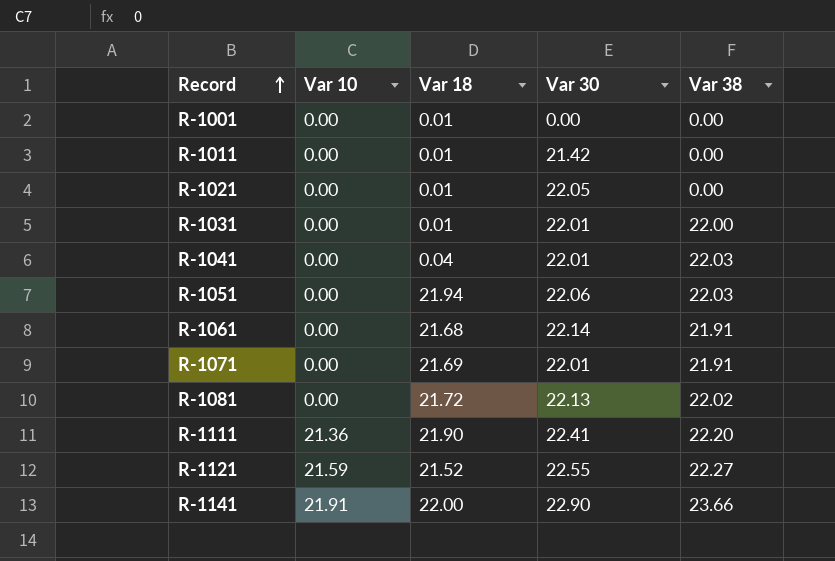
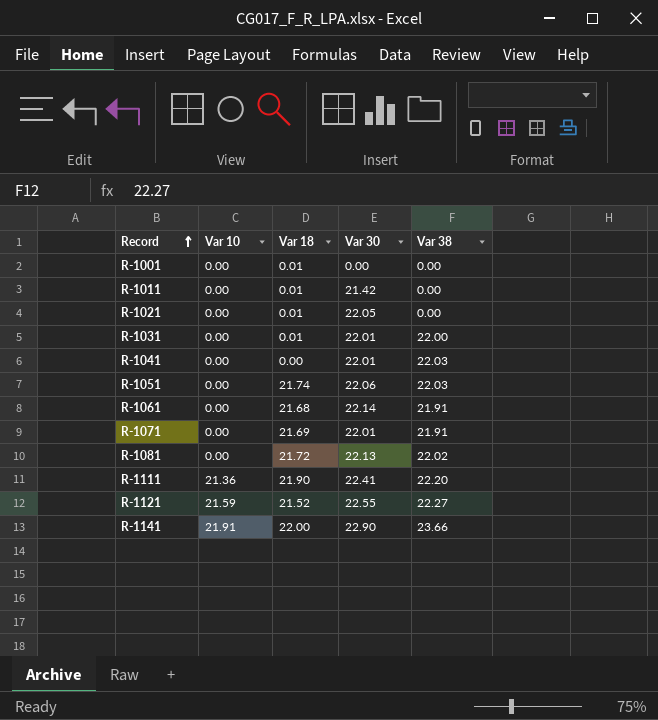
R-1041 | Var 18: 0.04 -> 0.00
R-1051 | Var 18: 21.94 -> 21.74

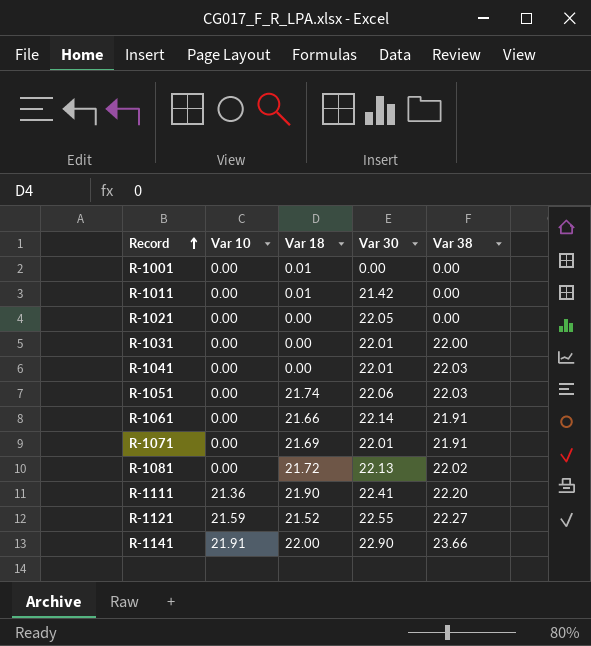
R-1021 | Var 18: 0.01 -> 0.00
R-1031 | Var 18: 0.01 -> 0.00
R-1061 | Var 18: 21.68 -> 21.66

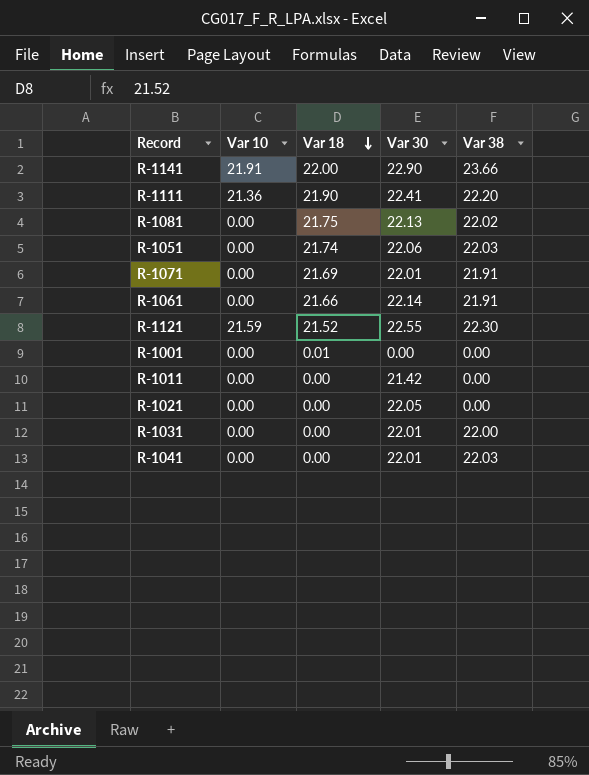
row order: Record ascending -> Var 18 descending
R-1081 | Var 18: 21.72 -> 21.75
R-1121 | Var 38: 22.27 -> 22.30
R-1011 | Var 18: 0.01 -> 0.00

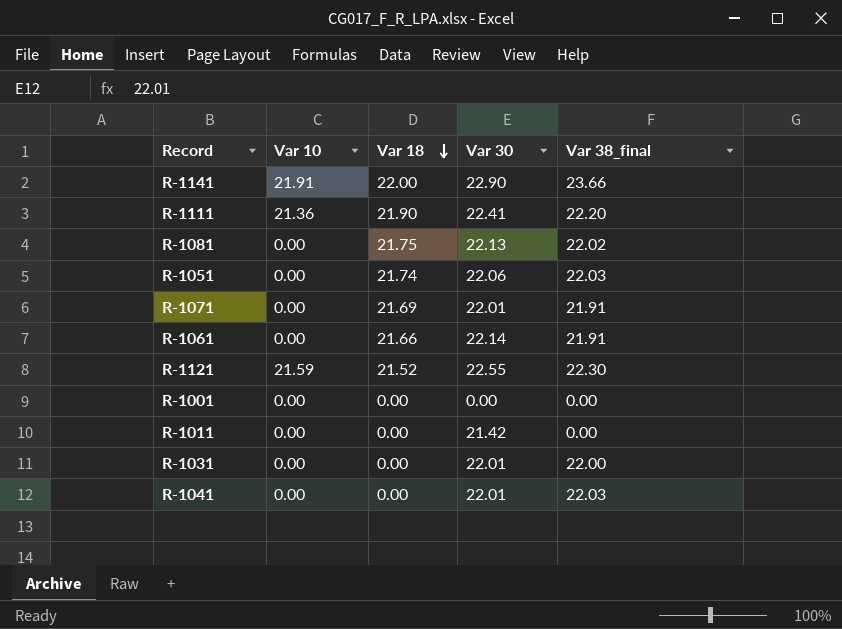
column name: Var 38 -> Var 38_final
row R-1021: 0.00 | 0.00 | 22.05 | 0.00 -> none
R-1001 | Var 18: 0.01 -> 0.00

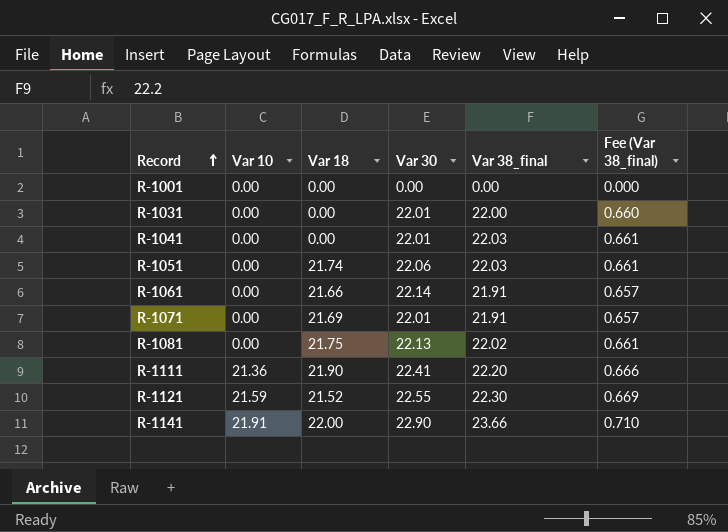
row order: Var 18 descending -> Record ascending
column Fee (Var 38_final) | formula: none -> [Var 38_final] * 0.03
row R-1011: 0.00 | 0.00 | 21.42 | 0.00 -> none

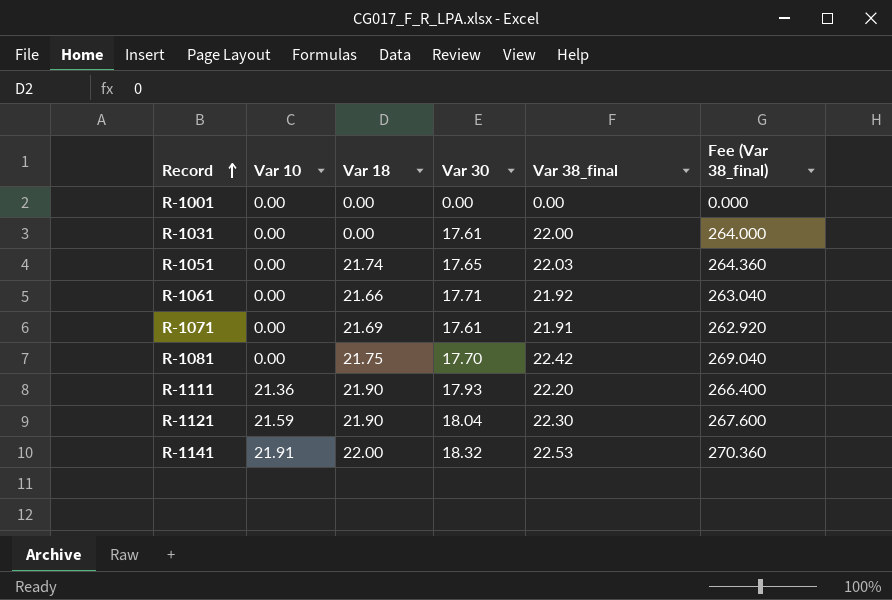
column Fee (Var 38_final) | formula: [Var 38_final] * 0.03 -> [Var 38_final] * 12
row R-1041: 0.00 | 0.00 | 22.01 | 22.03 | 0.661 -> none
R-1031 | Var 30: 22.01 -> 17.61
R-1051 | Var 30: 22.06 -> 17.65
R-1061 | Var 30: 22.14 -> 17.71
R-1061 | Var 38_final: 21.91 -> 21.92
R-1071 | Var 30: 22.01 -> 17.61
R-1081 | Var 30: 22.13 -> 17.70
R-1081 | Var 38_final: 22.02 -> 22.42
R-1111 | Var 30: 22.41 -> 17.93
R-1121 | Var 18: 21.52 -> 21.90
R-1121 | Var 30: 22.55 -> 18.04
R-1141 | Var 30: 22.90 -> 18.32
R-1141 | Var 38_final: 23.66 -> 22.53

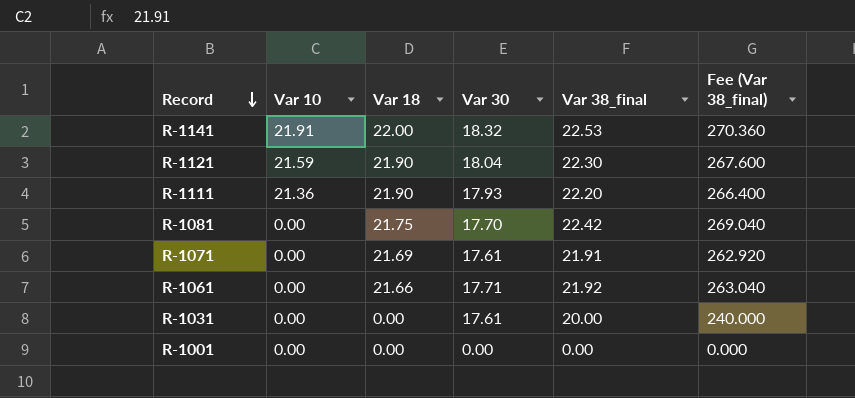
row order: Record ascending -> Record descending
row R-1051: 0.00 | 21.74 | 17.65 | 22.03 | 264.360 -> none
R-1031 | Var 38_final: 22.00 -> 20.00
R-1031 | Fee (Var 38_final): 264.000 -> 240.000

